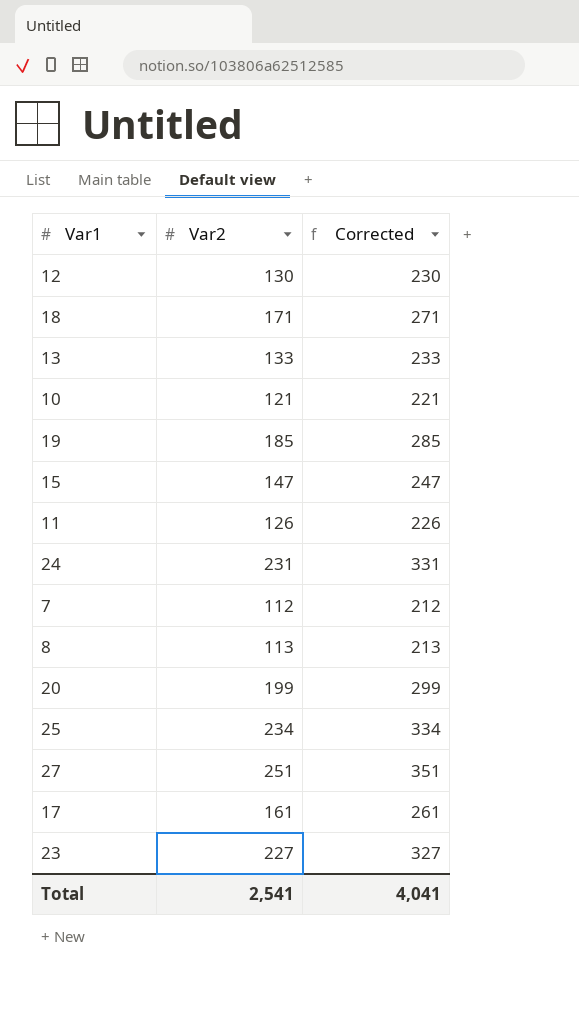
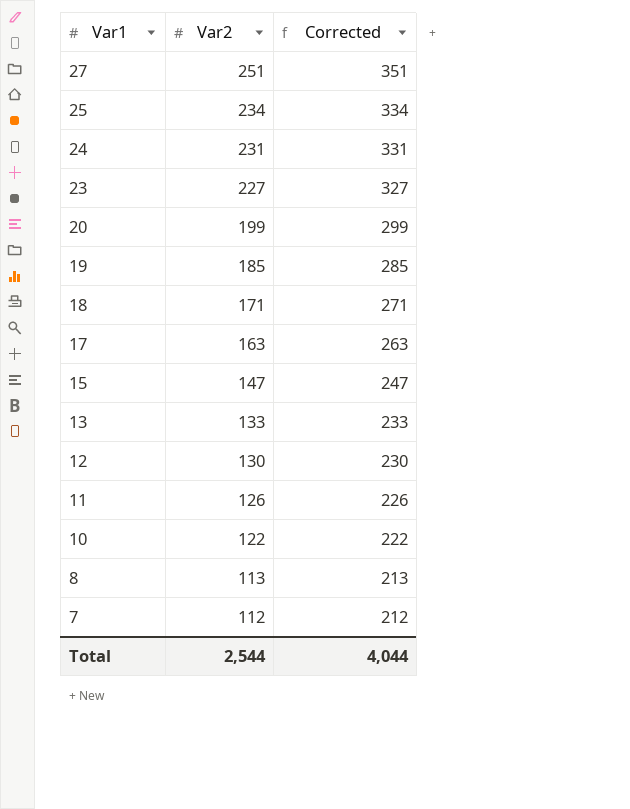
row order: none -> Var1 descending
17 | Var2: 161 -> 163
17 | Corrected: 261 -> 263
10 | Var2: 121 -> 122
10 | Corrected: 221 -> 222
Total | Var2: 2,541 -> 2,544
Total | Corrected: 4,041 -> 4,044

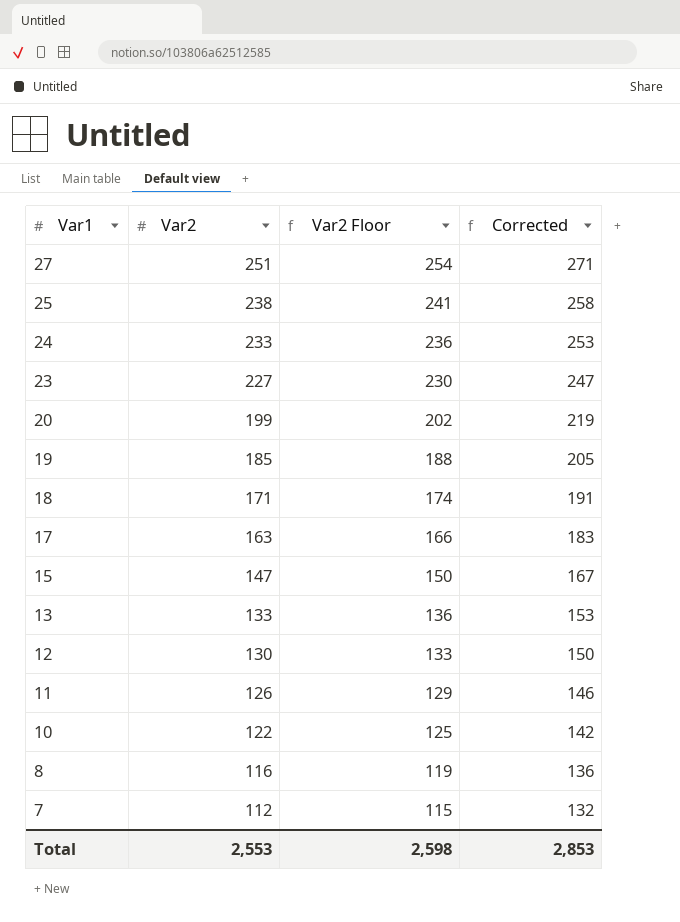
column Var2 Floor | formula: none -> [Var2] + 3
column Corrected | formula: [Var2] + 100 -> [Var2] + 20
25 | Var2: 234 -> 238
24 | Var2: 231 -> 233
8 | Var2: 113 -> 116
Total | Var2: 2,544 -> 2,553
Total | Corrected: 4,044 -> 2,853

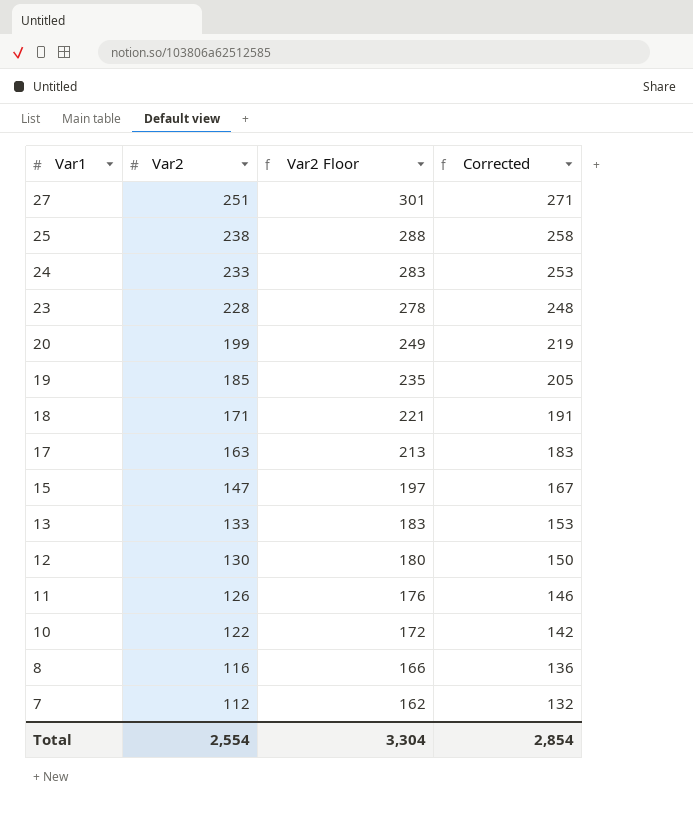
column Var2 Floor | formula: [Var2] + 3 -> [Var2] + 50
23 | Var2: 227 -> 228
23 | Corrected: 247 -> 248
Total | Var2: 2,553 -> 2,554
Total | Var2 Floor: 2,598 -> 3,304
Total | Corrected: 2,853 -> 2,854

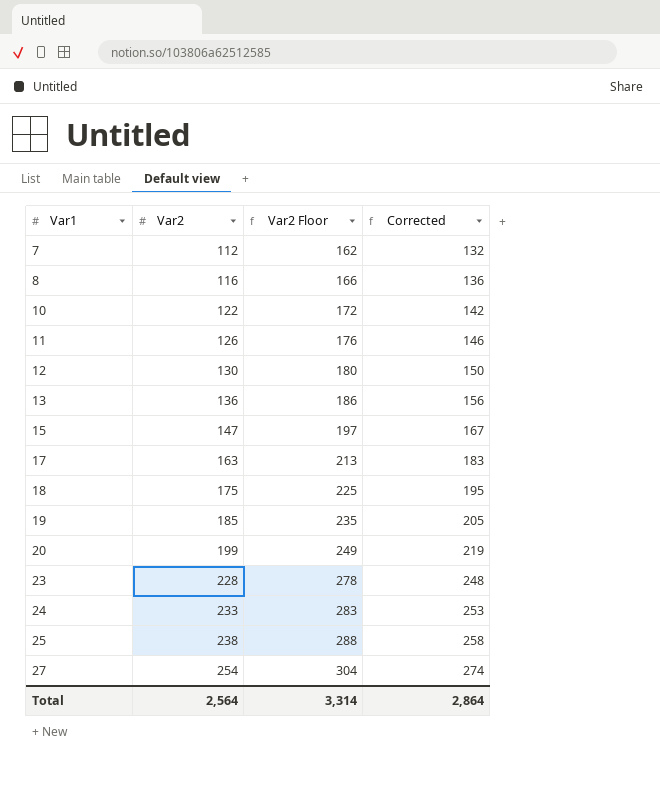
row order: Var1 descending -> Var1 ascending
13 | Var2: 133 -> 136
13 | Var2 Floor: 183 -> 186
13 | Corrected: 153 -> 156
18 | Var2: 171 -> 175
18 | Var2 Floor: 221 -> 225
18 | Corrected: 191 -> 195
27 | Var2: 251 -> 254
27 | Var2 Floor: 301 -> 304
27 | Corrected: 271 -> 274
Total | Var2: 2,554 -> 2,564
Total | Var2 Floor: 3,304 -> 3,314
Total | Corrected: 2,854 -> 2,864

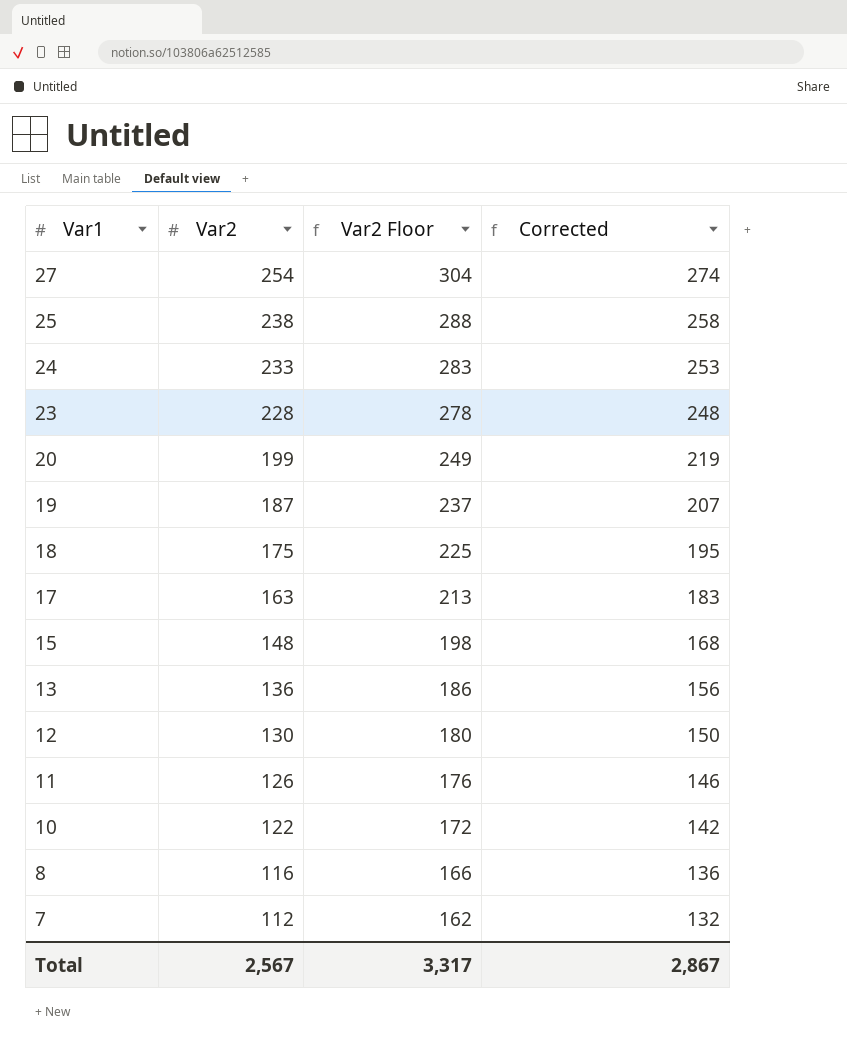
row order: Var1 ascending -> Var1 descending
19 | Var2: 185 -> 187
19 | Var2 Floor: 235 -> 237
19 | Corrected: 205 -> 207
15 | Var2: 147 -> 148
15 | Var2 Floor: 197 -> 198
15 | Corrected: 167 -> 168
Total | Var2: 2,564 -> 2,567
Total | Var2 Floor: 3,314 -> 3,317
Total | Corrected: 2,864 -> 2,867

